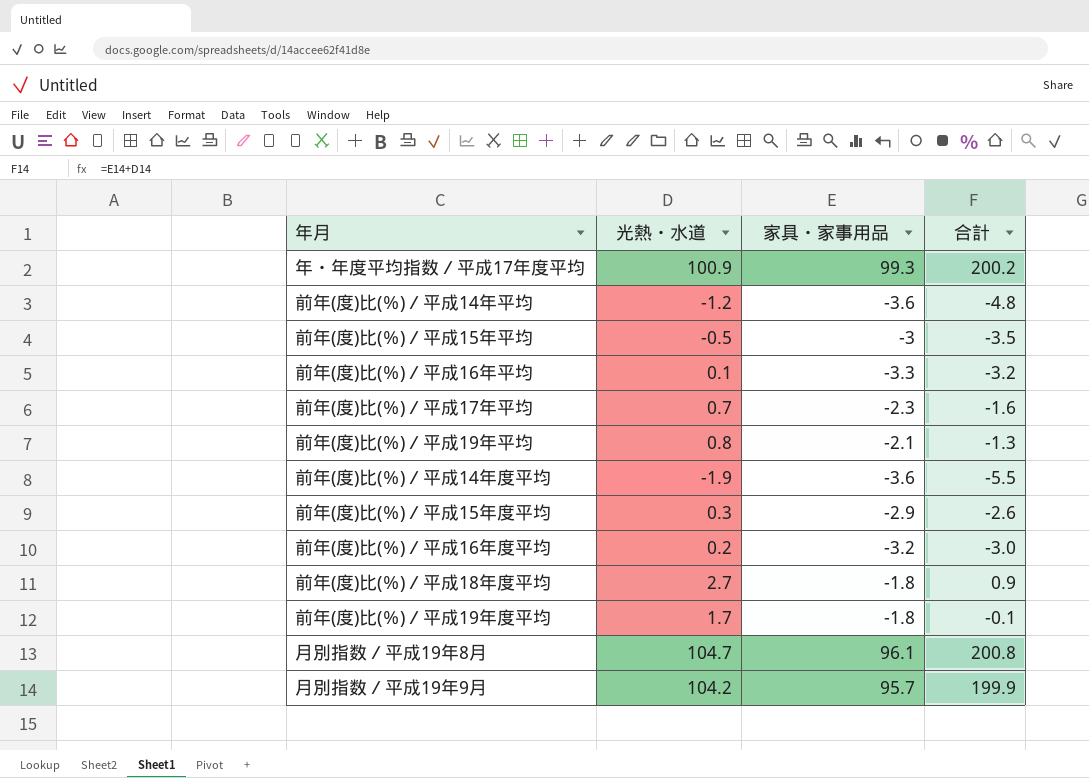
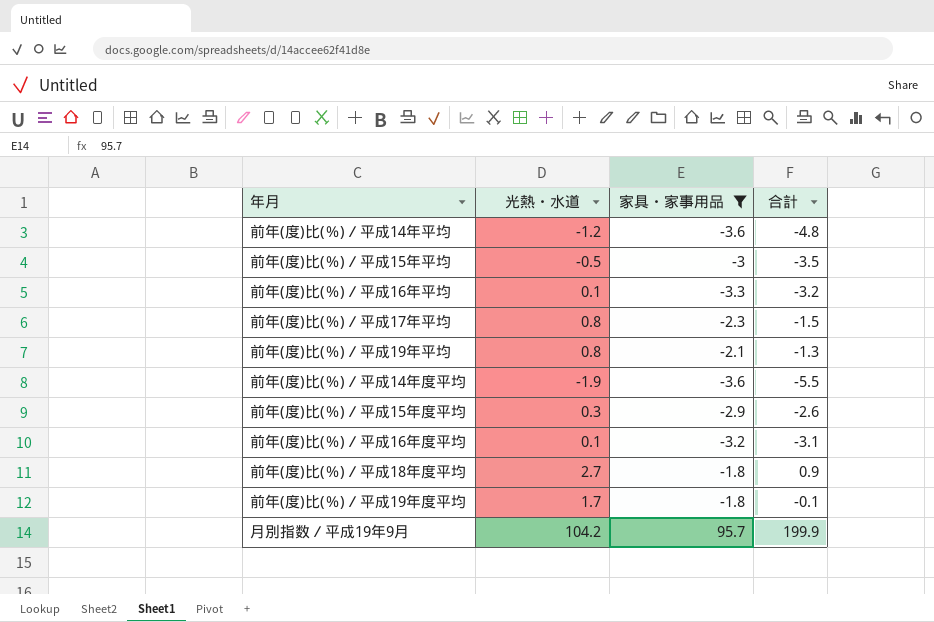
filter: none -> 家具・家事用品 <= 95.7
前年(度)比(％)／平成17年平均 | 光熱・水道: 0.7 -> 0.8
前年(度)比(％)／平成17年平均 | 合計: -1.6 -> -1.5
前年(度)比(％)／平成16年度平均 | 光熱・水道: 0.2 -> 0.1
前年(度)比(％)／平成16年度平均 | 合計: -3.0 -> -3.1

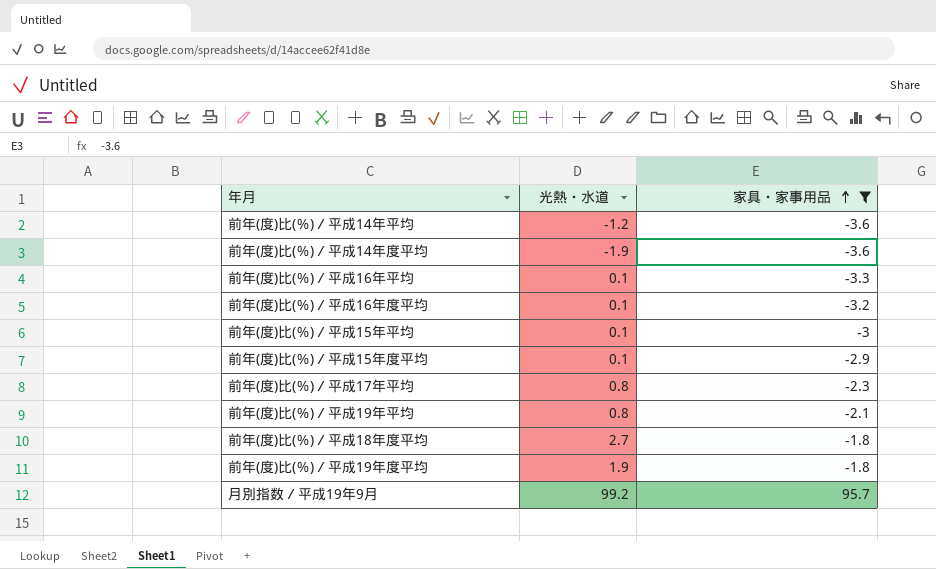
row order: none -> 家具・家事用品 ascending
column 合計 | formula: [光熱・水道] + [家具・家事用品] -> none
前年(度)比(％)／平成15年平均 | 光熱・水道: -0.5 -> 0.1
前年(度)比(％)／平成15年度平均 | 光熱・水道: 0.3 -> 0.1
前年(度)比(％)／平成19年度平均 | 光熱・水道: 1.7 -> 1.9
月別指数／平成19年9月 | 光熱・水道: 104.2 -> 99.2

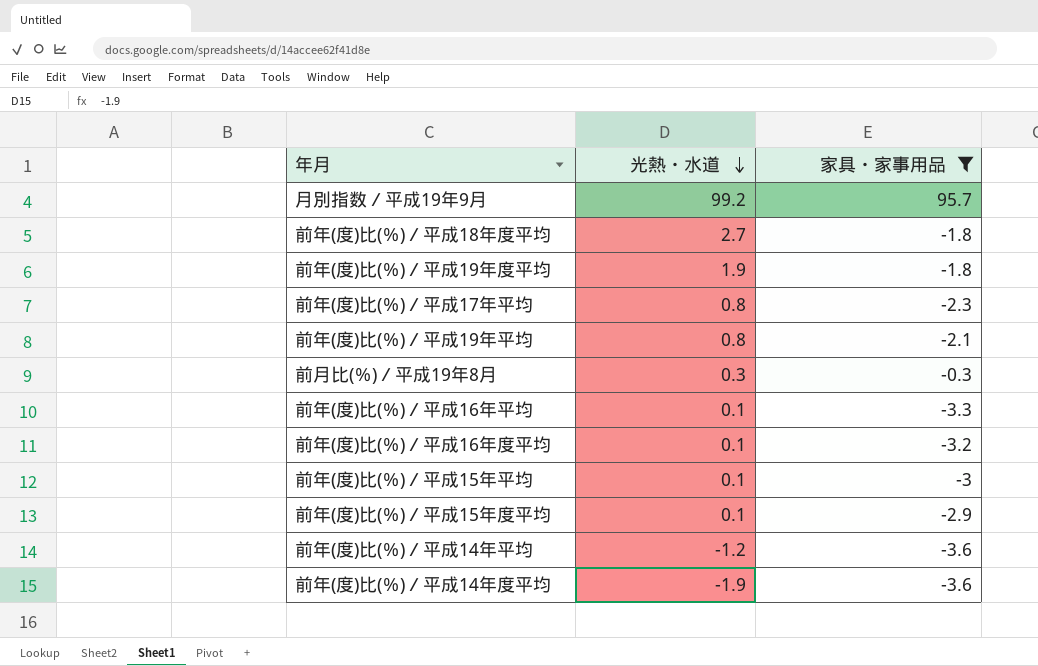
row order: 家具・家事用品 ascending -> 光熱・水道 descending
row 前月比(％)／平成19年8月: none -> 0.3 | -0.3

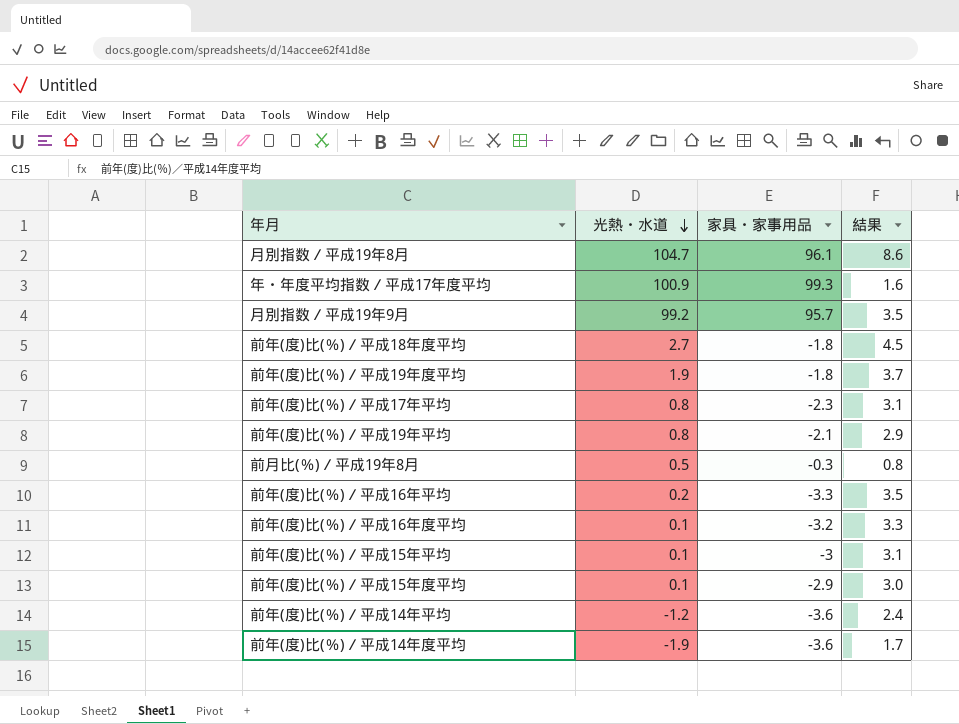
filter: 家具・家事用品 <= 95.7 -> none
column 結果 | formula: none -> [光熱・水道] - [家具・家事用品]
前月比(％)／平成19年8月 | 光熱・水道: 0.3 -> 0.5
前年(度)比(％)／平成16年平均 | 光熱・水道: 0.1 -> 0.2

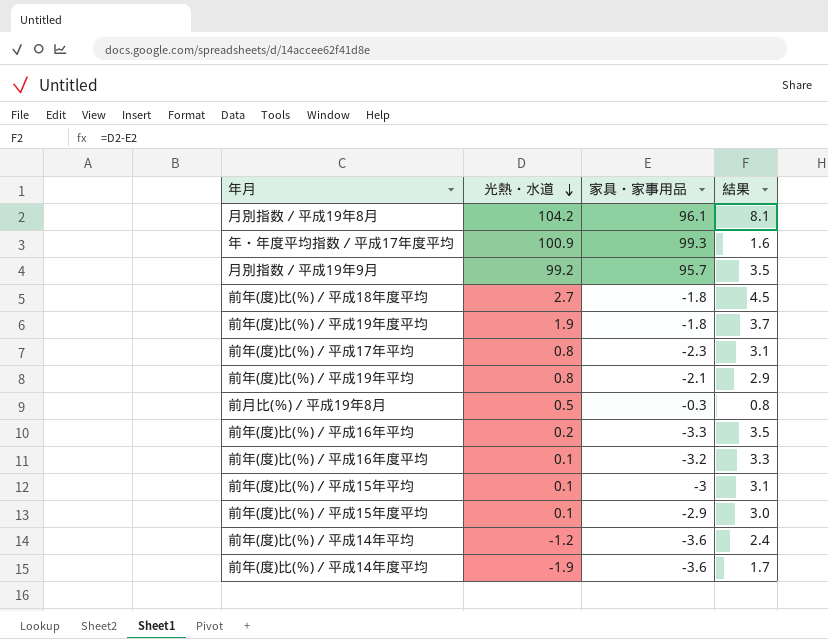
月別指数／平成19年8月 | 光熱・水道: 104.7 -> 104.2
月別指数／平成19年8月 | 結果: 8.6 -> 8.1

